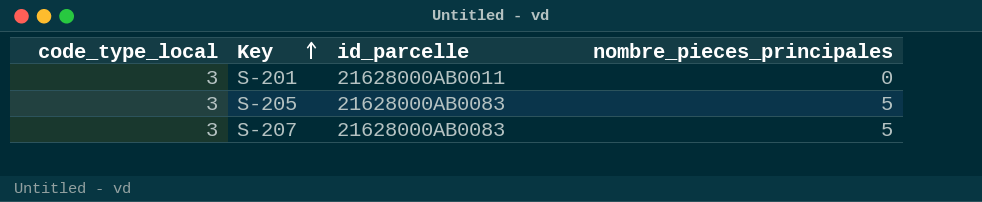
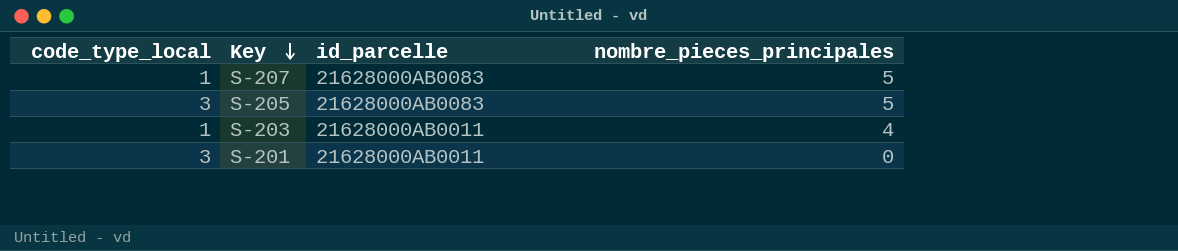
row order: Key ascending -> Key descending
S-207 | code_type_local: 3 -> 1
row S-203: none -> 1 | 21628000AB0011 | 4

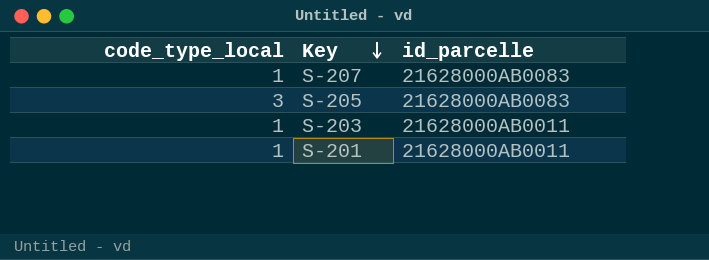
column nombre_pieces_principales | position: 4 -> none
S-201 | code_type_local: 3 -> 1

